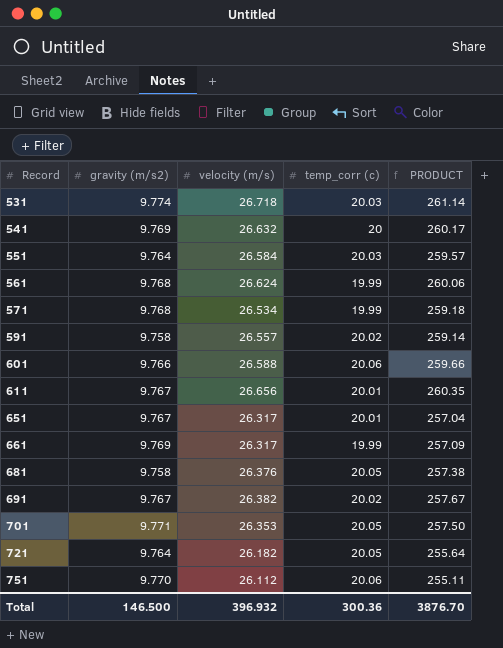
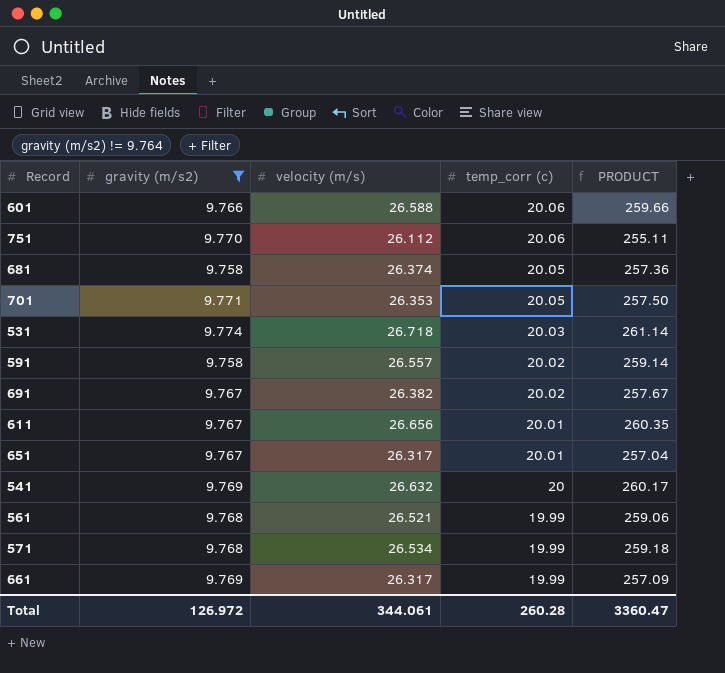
filter: none -> gravity (m/s2) != 9.764
row order: Record ascending -> temp_corr (c) descending
681 | velocity (m/s): 26.376 -> 26.374
681 | PRODUCT: 257.38 -> 257.36
561 | velocity (m/s): 26.624 -> 26.521
561 | PRODUCT: 260.06 -> 259.06
Total | gravity (m/s2): 146.500 -> 126.972
Total | velocity (m/s): 396.932 -> 344.061
Total | temp_corr (c): 300.36 -> 260.28
Total | PRODUCT: 3876.70 -> 3360.47

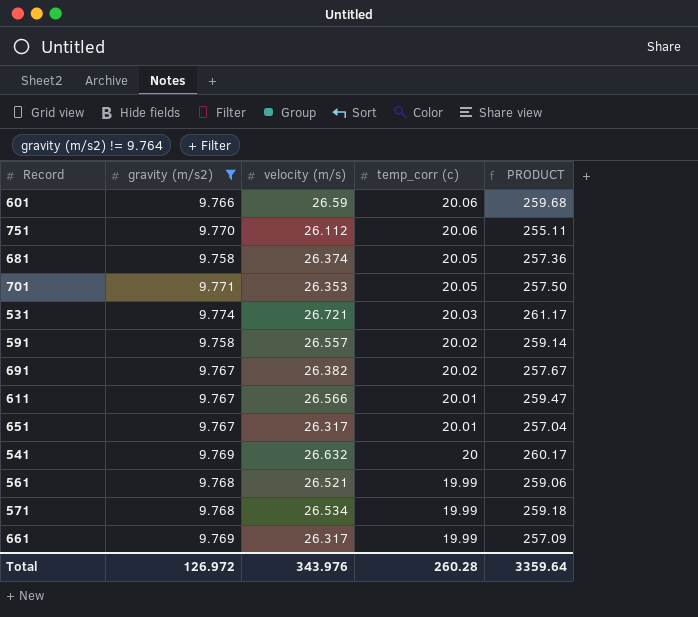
601 | velocity (m/s): 26.588 -> 26.59
601 | PRODUCT: 259.66 -> 259.68
531 | velocity (m/s): 26.718 -> 26.721
531 | PRODUCT: 261.14 -> 261.17
611 | velocity (m/s): 26.656 -> 26.566
611 | PRODUCT: 260.35 -> 259.47
Total | velocity (m/s): 344.061 -> 343.976
Total | PRODUCT: 3360.47 -> 3359.64

